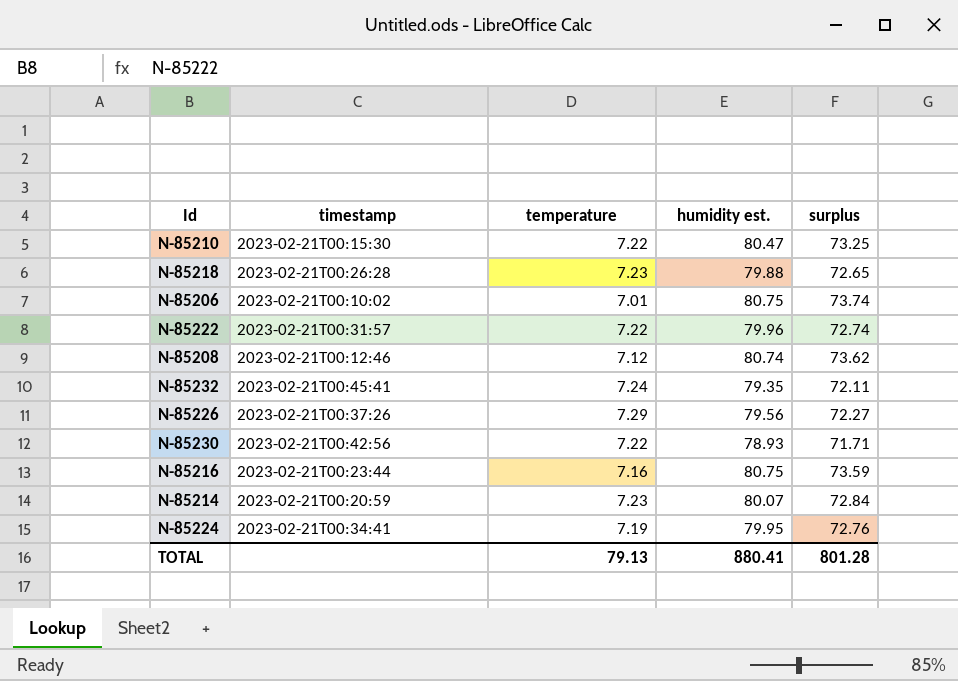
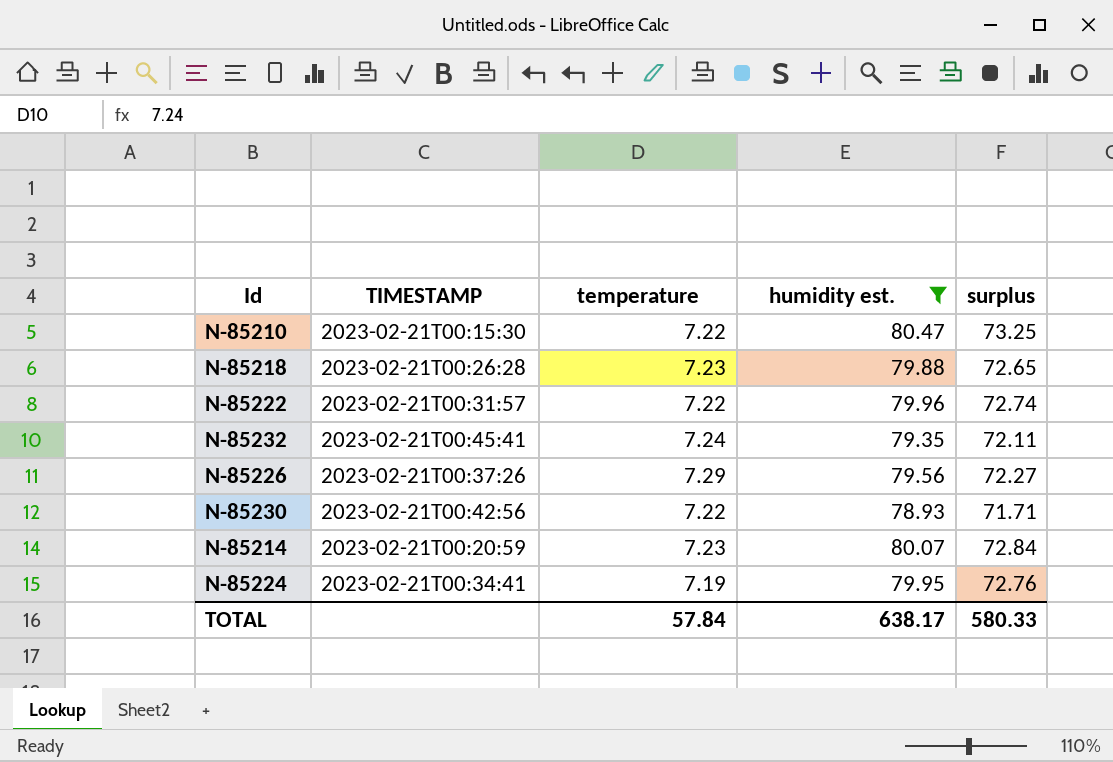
filter: none -> humidity est. <= 80.47
column name: timestamp -> TIMESTAMP
TOTAL | temperature: 79.13 -> 57.84
TOTAL | humidity est.: 880.41 -> 638.17
TOTAL | surplus: 801.28 -> 580.33

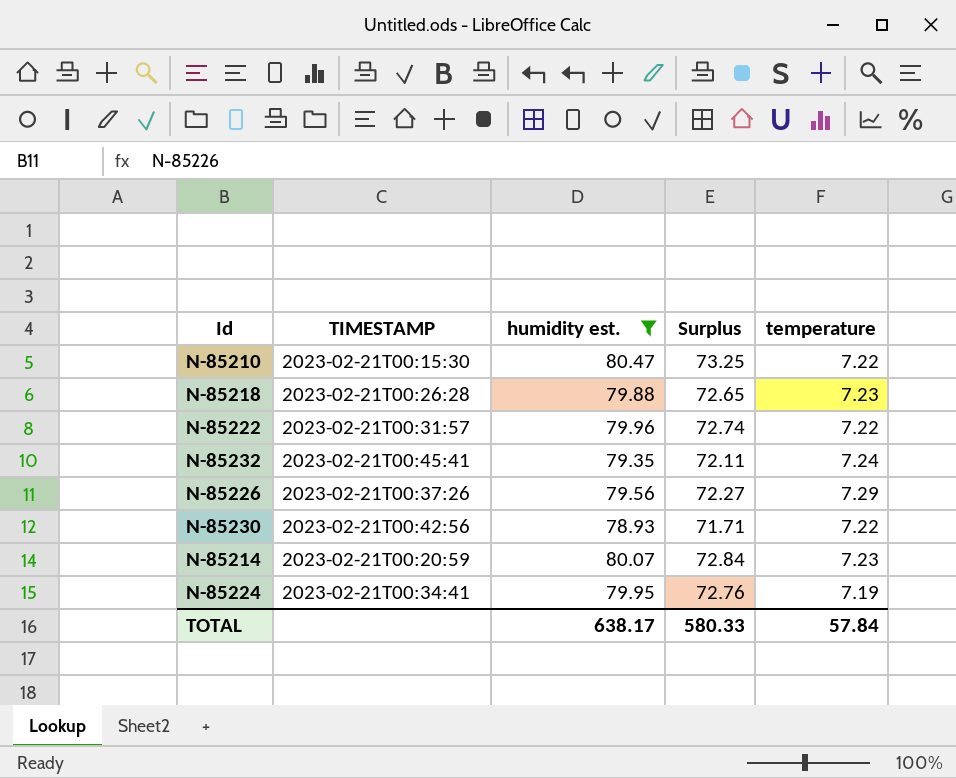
column name: surplus -> Surplus
column temperature | position: 3 -> 5

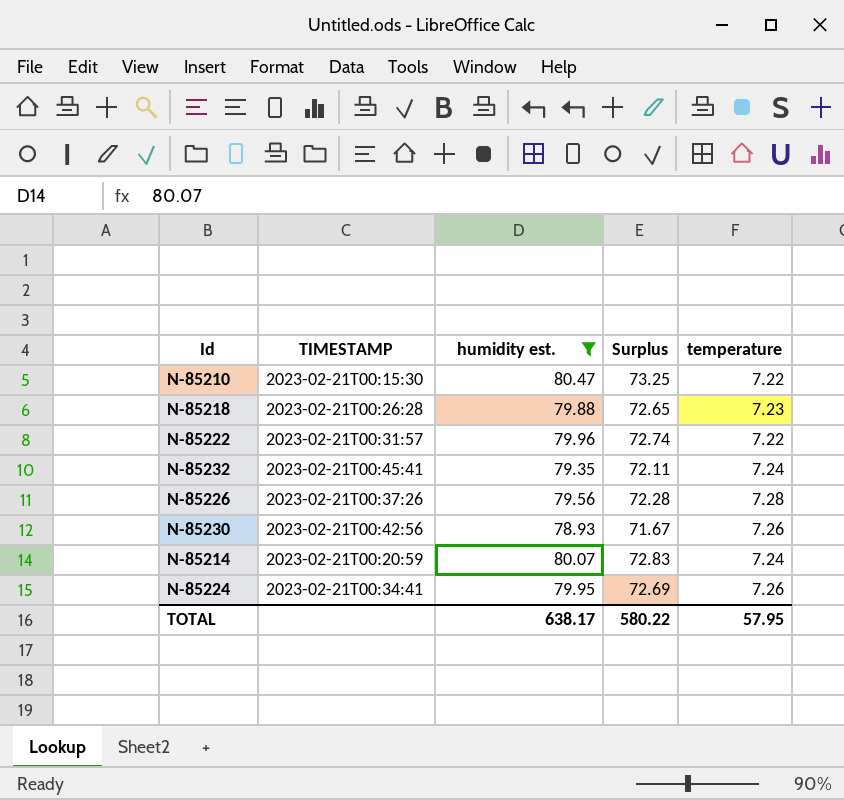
N-85226 | Surplus: 72.27 -> 72.28
N-85226 | temperature: 7.29 -> 7.28
N-85230 | Surplus: 71.71 -> 71.67
N-85230 | temperature: 7.22 -> 7.26
N-85214 | Surplus: 72.84 -> 72.83
N-85214 | temperature: 7.23 -> 7.24
N-85224 | Surplus: 72.76 -> 72.69
N-85224 | temperature: 7.19 -> 7.26
TOTAL | Surplus: 580.33 -> 580.22
TOTAL | temperature: 57.84 -> 57.95

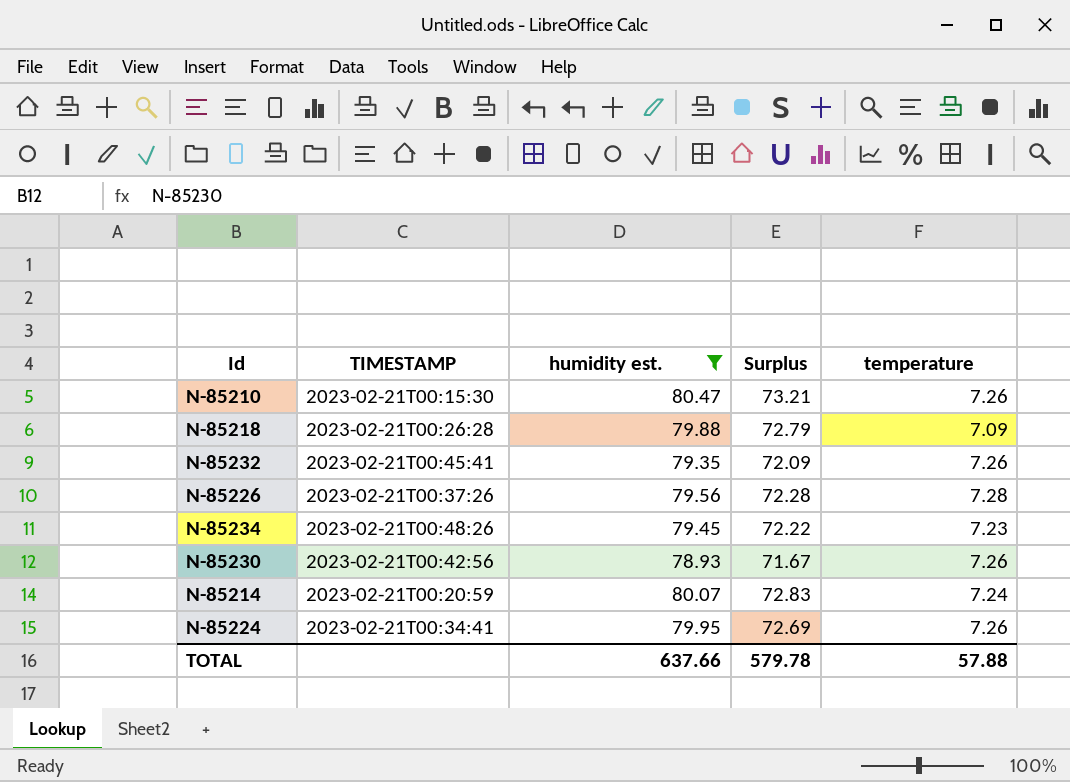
row N-85222: 2023-02-21T00:31:57 | 79.96 | 72.74 | 7.22 -> none
N-85210 | Surplus: 73.25 -> 73.21
N-85210 | temperature: 7.22 -> 7.26
N-85218 | Surplus: 72.65 -> 72.79
N-85218 | temperature: 7.23 -> 7.09
N-85232 | Surplus: 72.11 -> 72.09
N-85232 | temperature: 7.24 -> 7.26
row N-85234: none -> 2023-02-21T00:48:26 | 79.45 | 72.22 | 7.23
TOTAL | humidity est.: 638.17 -> 637.66
TOTAL | Surplus: 580.22 -> 579.78
TOTAL | temperature: 57.95 -> 57.88

